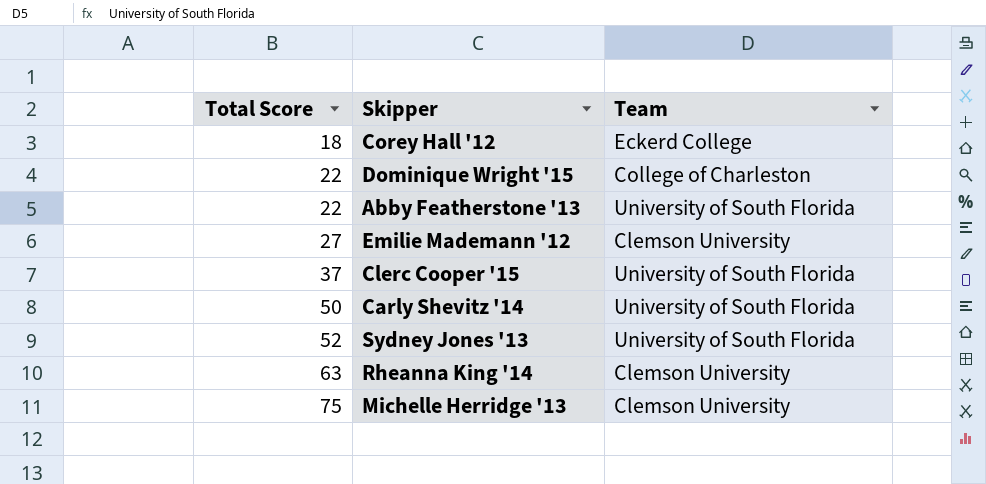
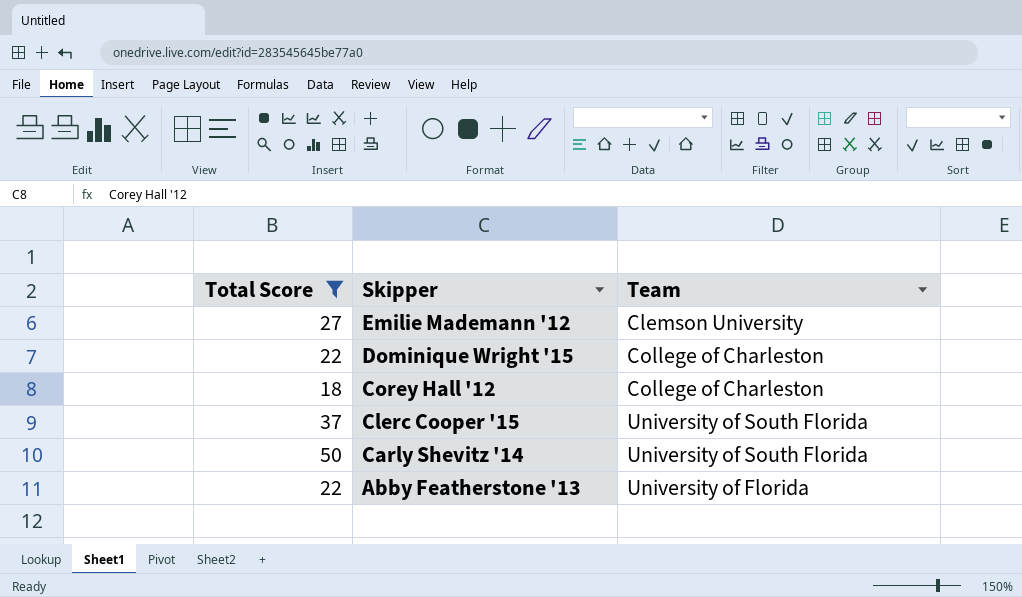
filter: none -> Total Score <= 50
row order: Total Score ascending -> Skipper descending
Corey Hall '12 | Team: Eckerd College -> College of Charleston
Abby Featherstone '13 | Team: University of South Florida -> University of Florida

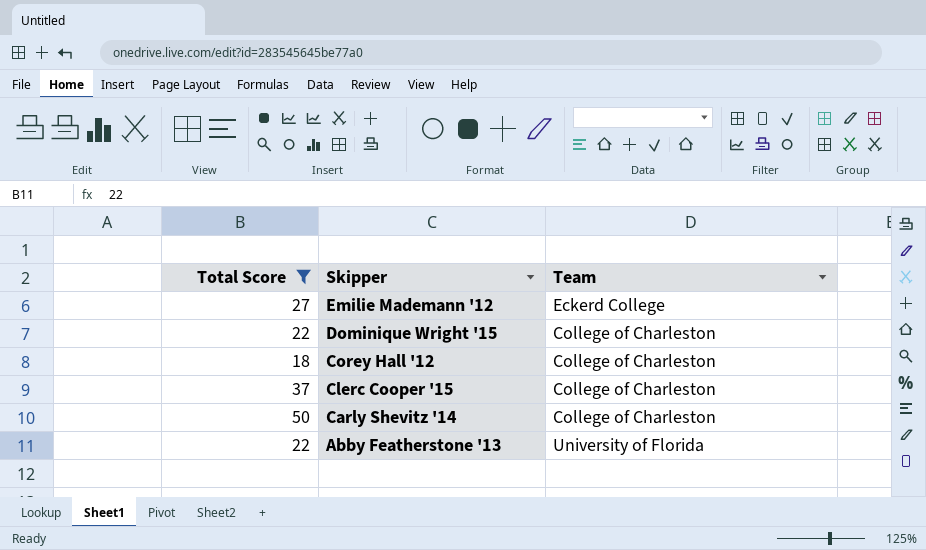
Emilie Mademann '12 | Team: Clemson University -> Eckerd College
Clerc Cooper '15 | Team: University of South Florida -> College of Charleston
Carly Shevitz '14 | Team: University of South Florida -> College of Charleston

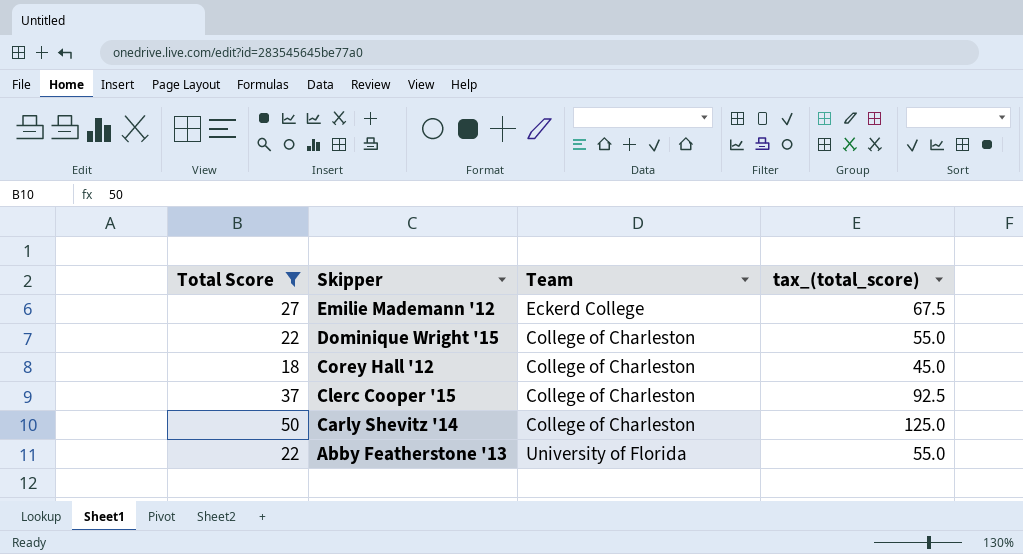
column tax_(total_score) | formula: none -> [Total Score] * 2.5

